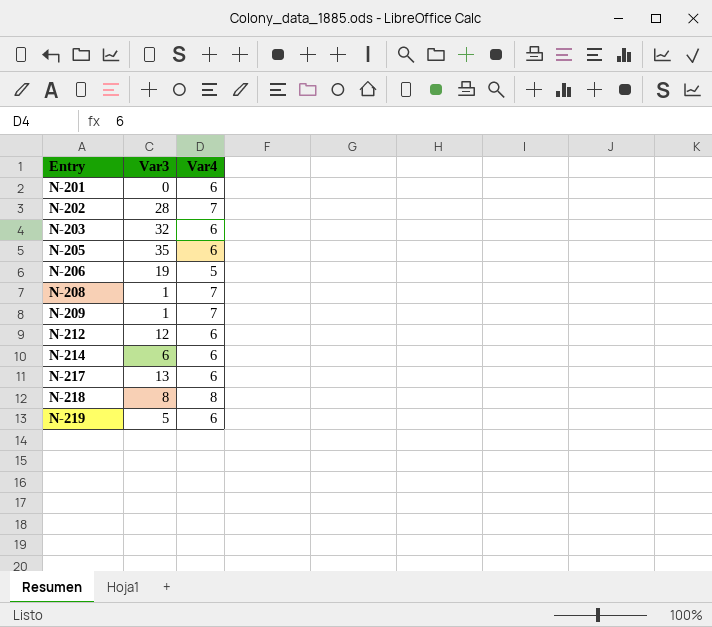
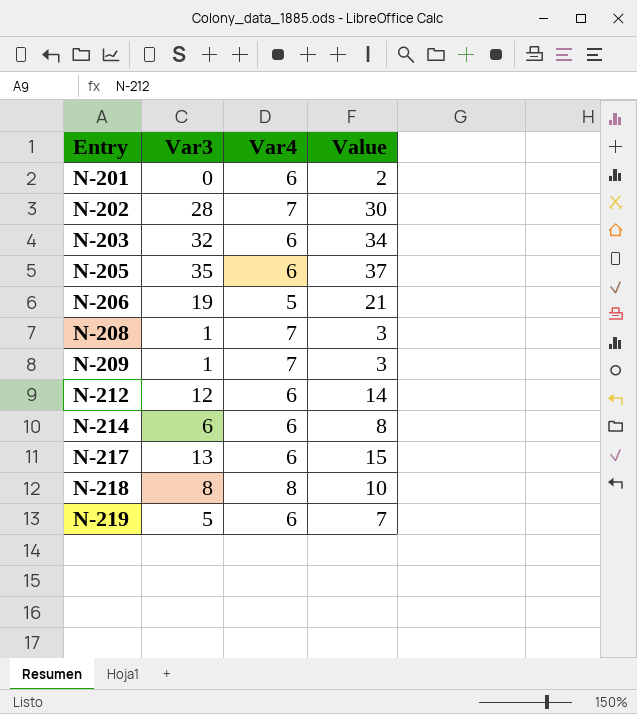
column Value | formula: none -> [Var3] + 2

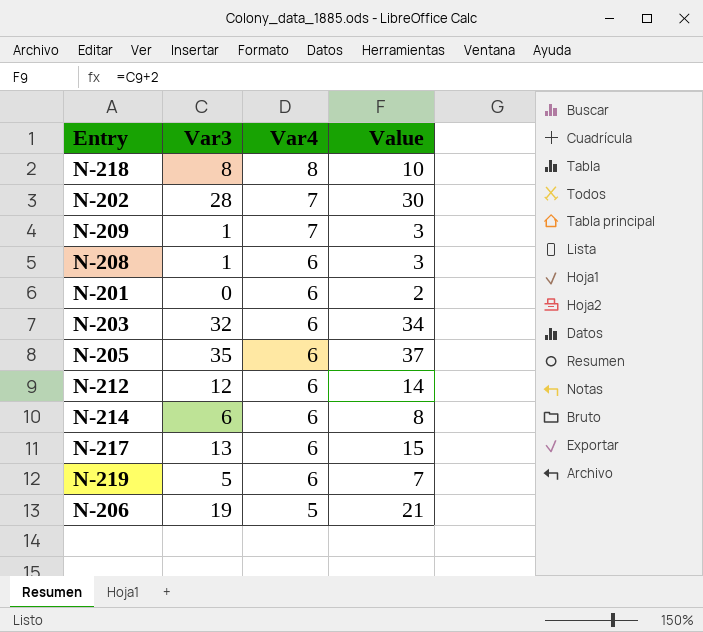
row order: Entry ascending -> Var4 descending
N-208 | Var4: 7 -> 6

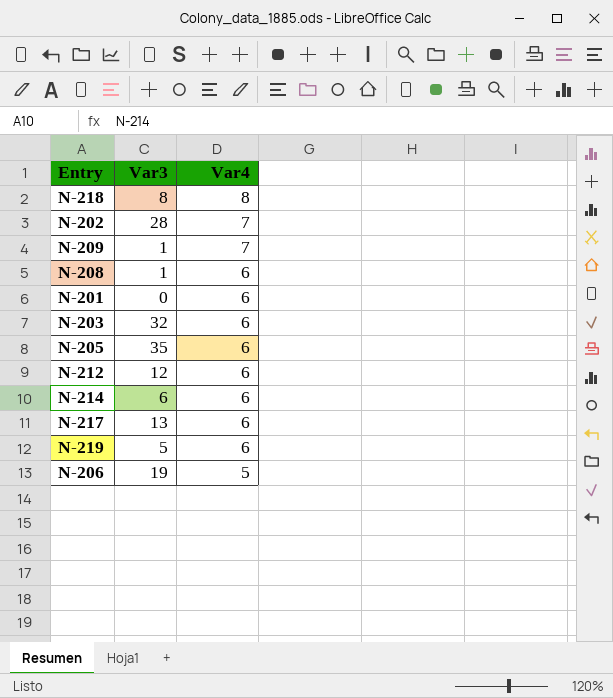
column Value | formula: [Var3] + 2 -> none

